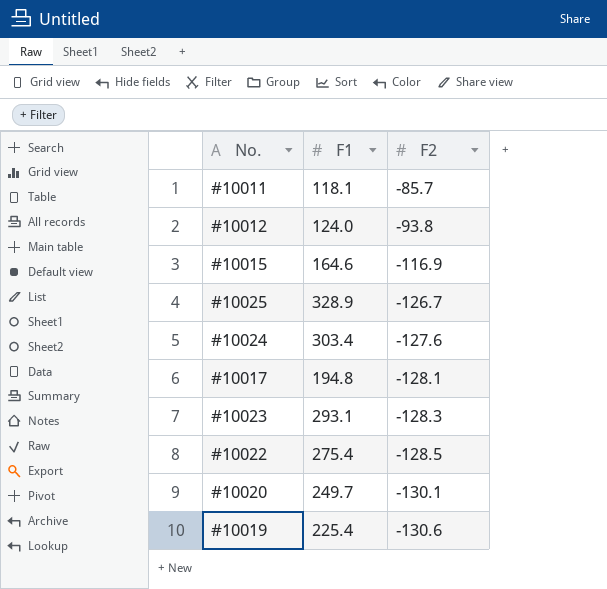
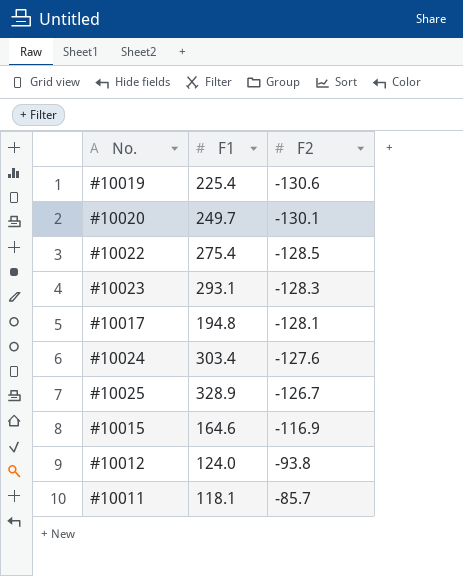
row order: F2 descending -> F2 ascending

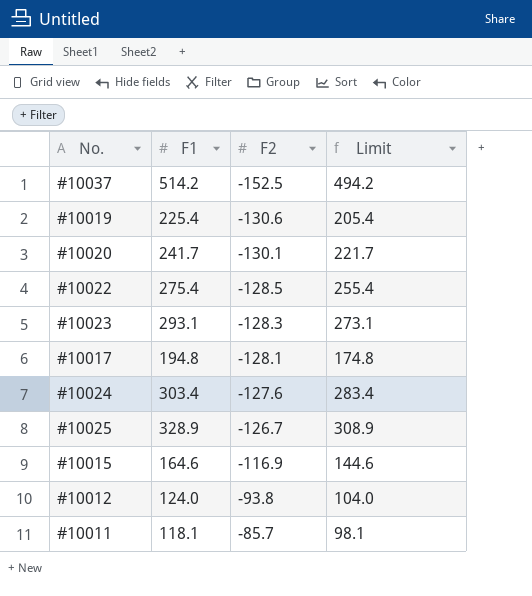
column Limit | formula: none -> [F1] - 20
row #10037: none -> 514.2 | -152.5 | 494.2
#10020 | F1: 249.7 -> 241.7

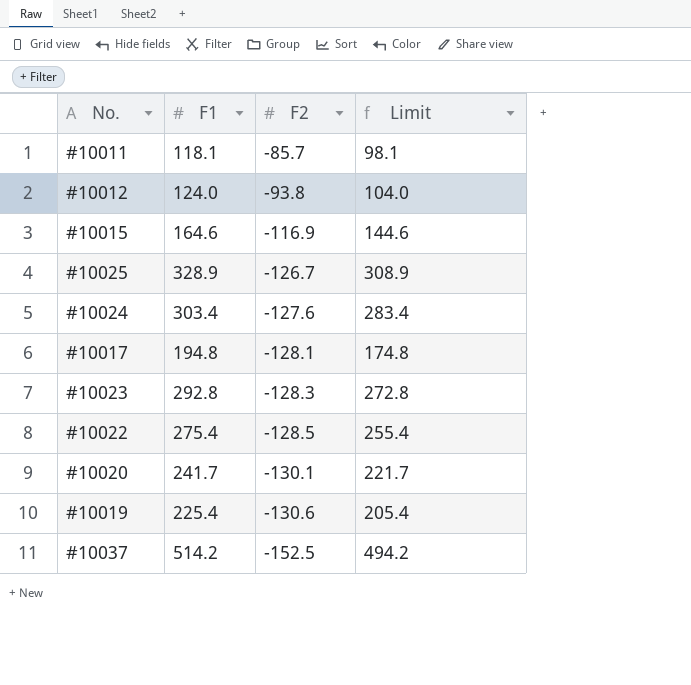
row order: F2 ascending -> F2 descending
#10023 | F1: 293.1 -> 292.8
#10023 | Limit: 273.1 -> 272.8

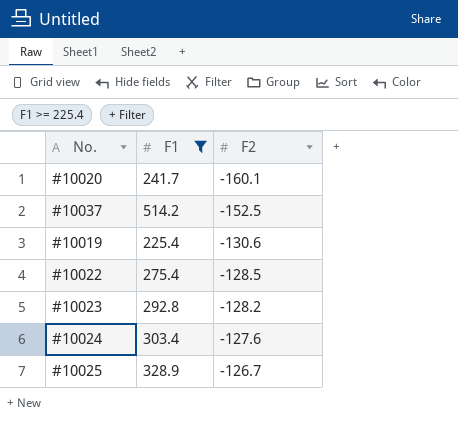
filter: none -> F1 >= 225.4
row order: F2 descending -> F2 ascending
column Limit | formula: [F1] - 20 -> none
#10020 | F2: -130.1 -> -160.1
#10023 | F2: -128.3 -> -128.2

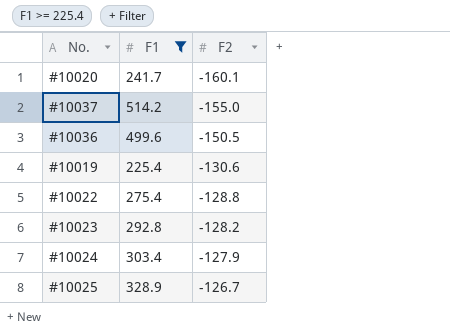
#10037 | F2: -152.5 -> -155.0
row #10036: none -> 499.6 | -150.5
#10022 | F2: -128.5 -> -128.8
#10024 | F2: -127.6 -> -127.9

